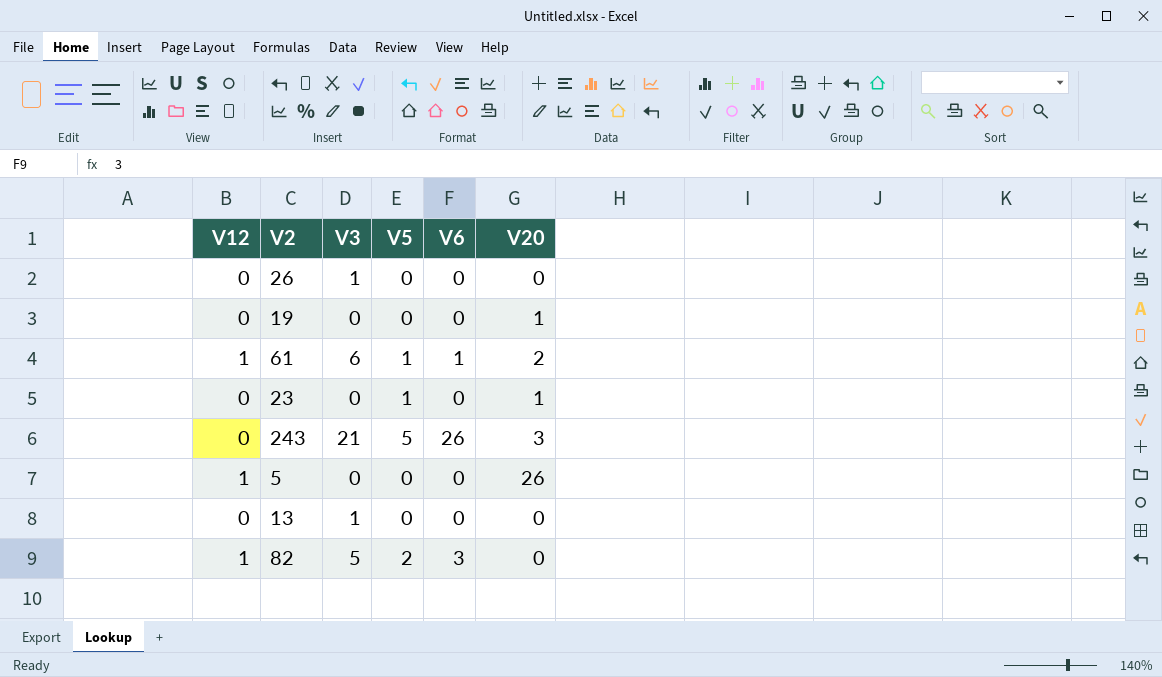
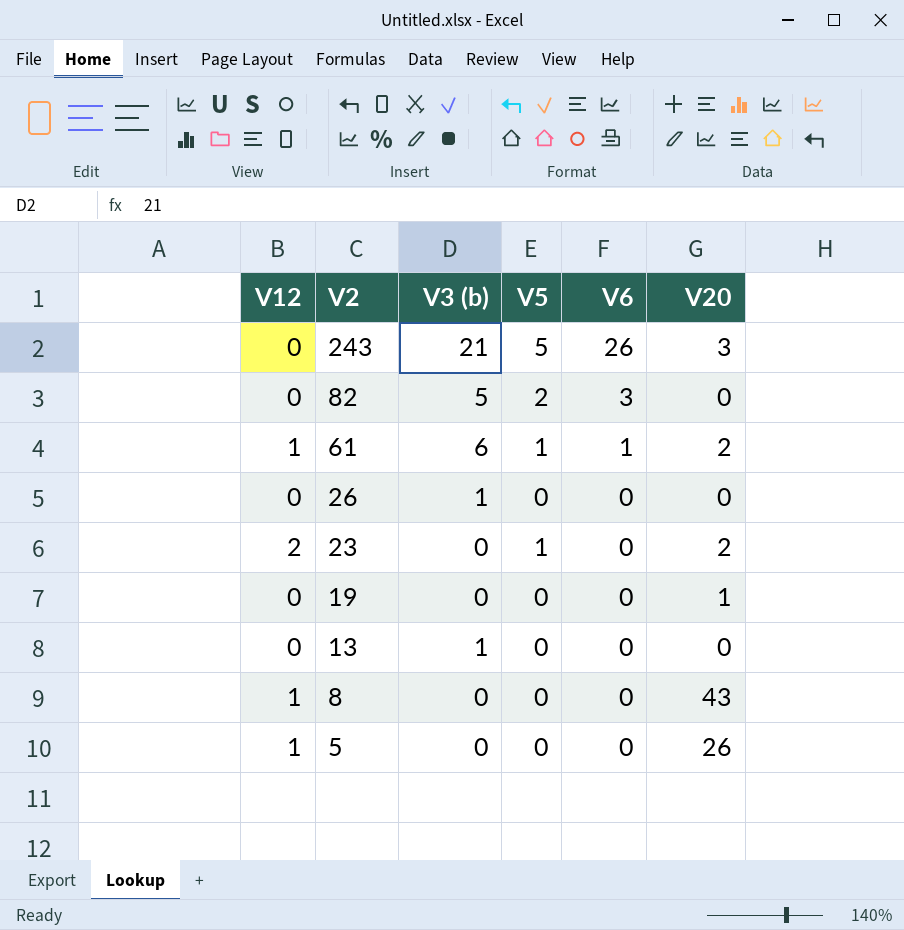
row order: none -> V2 descending
column name: V3 -> V3 (b)
82 | V12: 1 -> 0
23 | V12: 0 -> 2
23 | V20: 1 -> 2
row 8: none -> 1 | 0 | 0 | 0 | 43

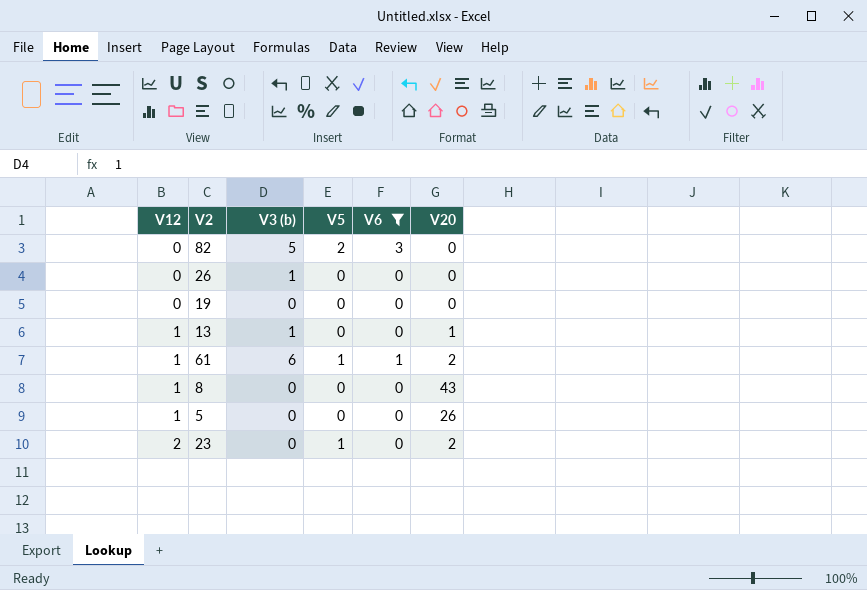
filter: none -> V6 != 26
row order: V2 descending -> V12 ascending
19 | V20: 1 -> 0
13 | V12: 0 -> 1
13 | V20: 0 -> 1

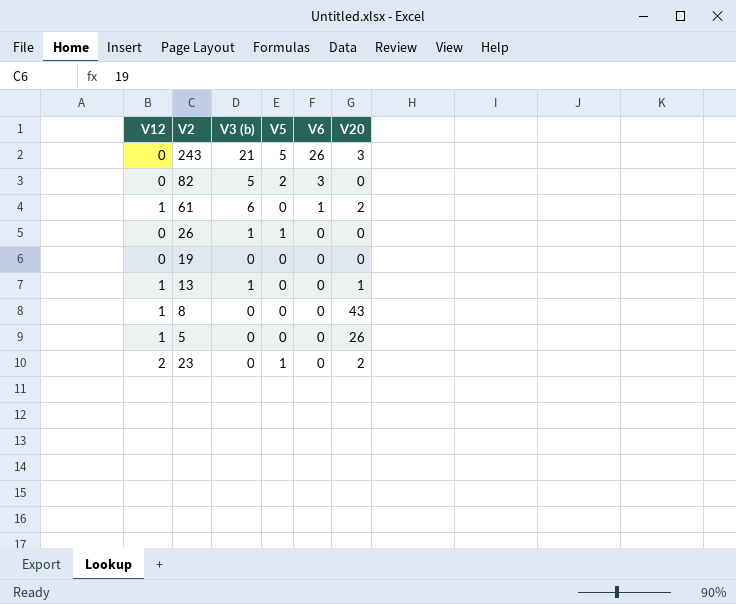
filter: V6 != 26 -> none
row order: V12 ascending -> V6 descending
61 | V5: 1 -> 0
26 | V5: 0 -> 1

